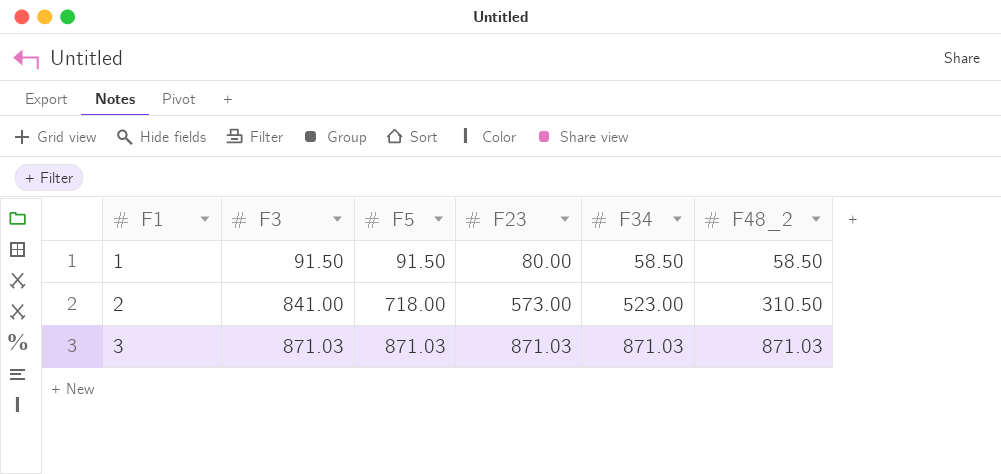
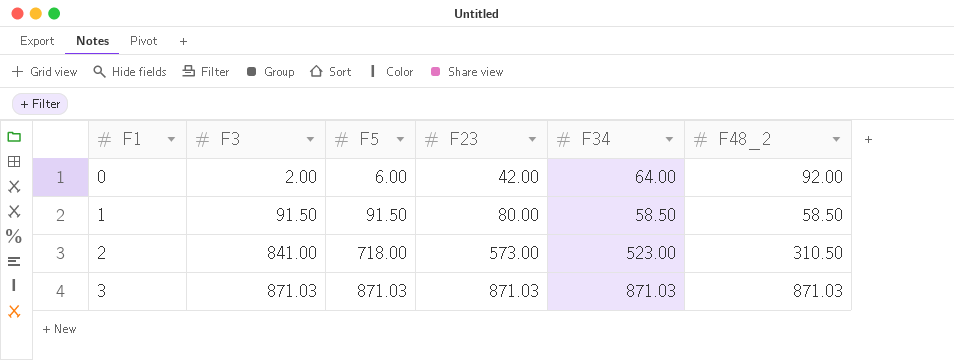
row 0: none -> 2.00 | 6.00 | 42.00 | 64.00 | 92.00

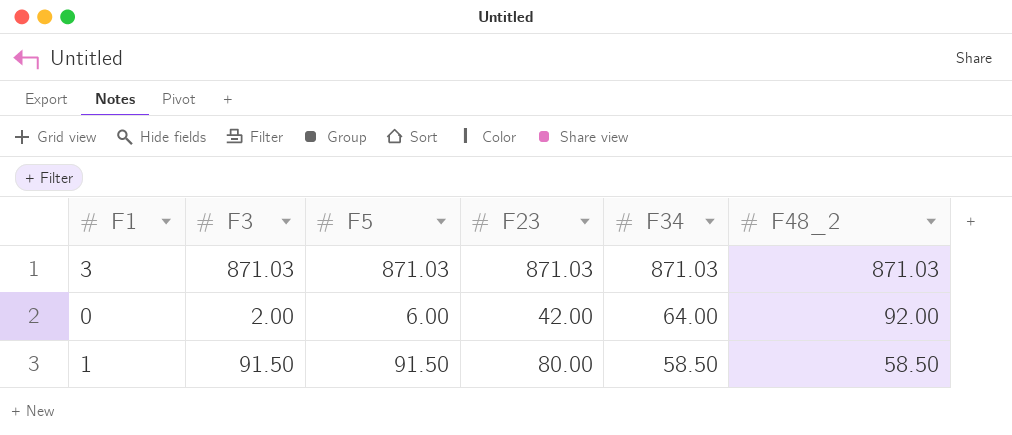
row order: F1 ascending -> F34 descending
row 2: 841.00 | 718.00 | 573.00 | 523.00 | 310.50 -> none

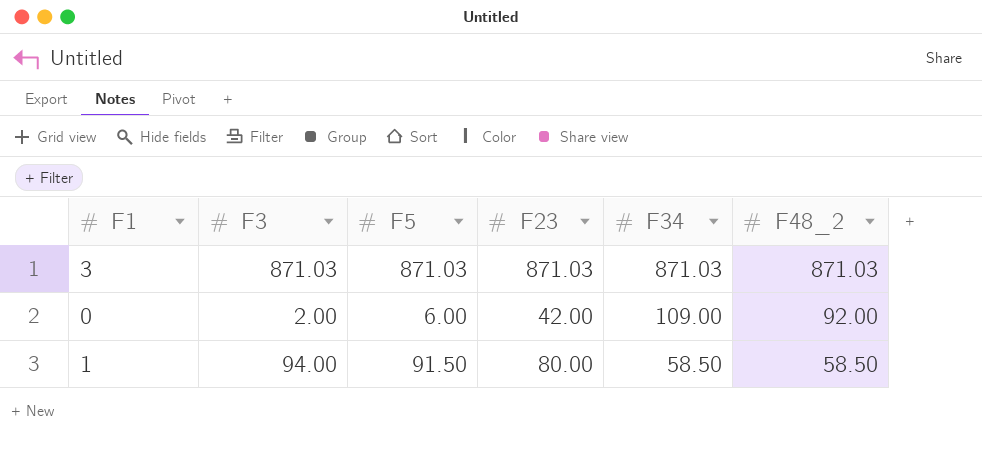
0 | F34: 64.00 -> 109.00
1 | F3: 91.50 -> 94.00

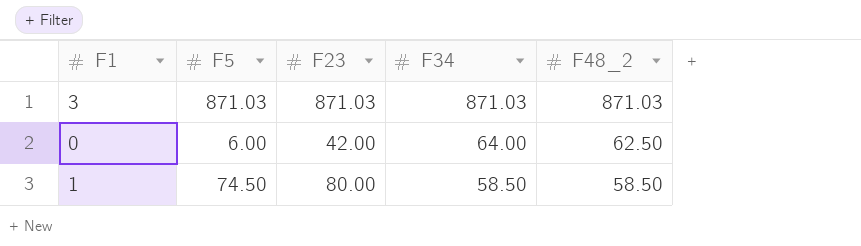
column F3 | position: 2 -> none
0 | F34: 109.00 -> 64.00
0 | F48_2: 92.00 -> 62.50
1 | F5: 91.50 -> 74.50

